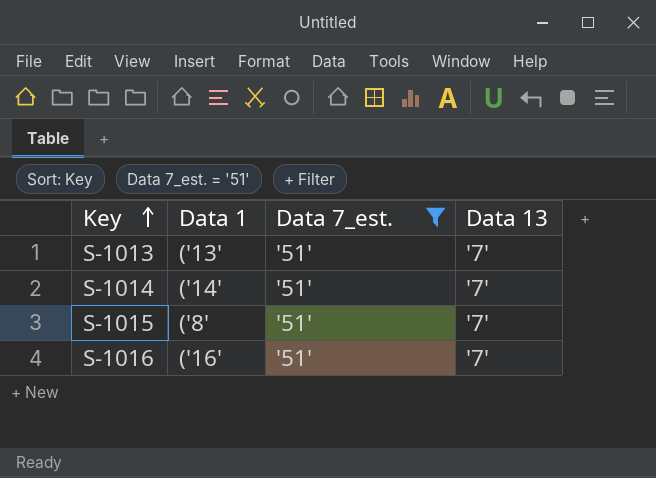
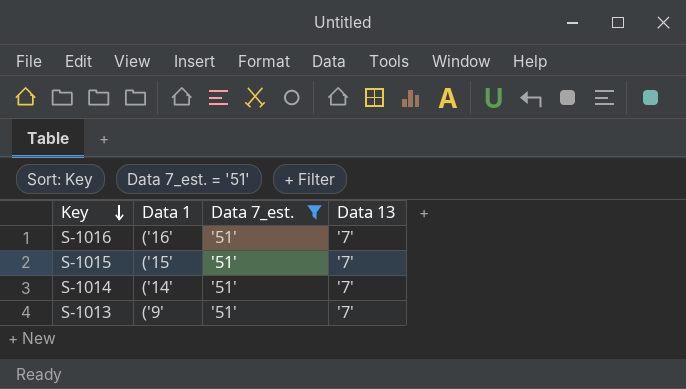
row order: Key ascending -> Key descending
S-1015 | Data 1: ('8' -> ('15'
S-1013 | Data 1: ('13' -> ('9'

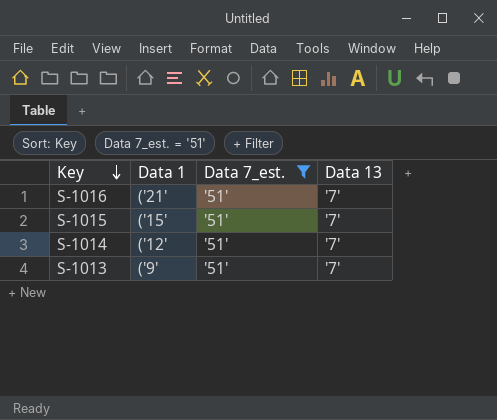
S-1016 | Data 1: ('16' -> ('21'
S-1014 | Data 1: ('14' -> ('12'

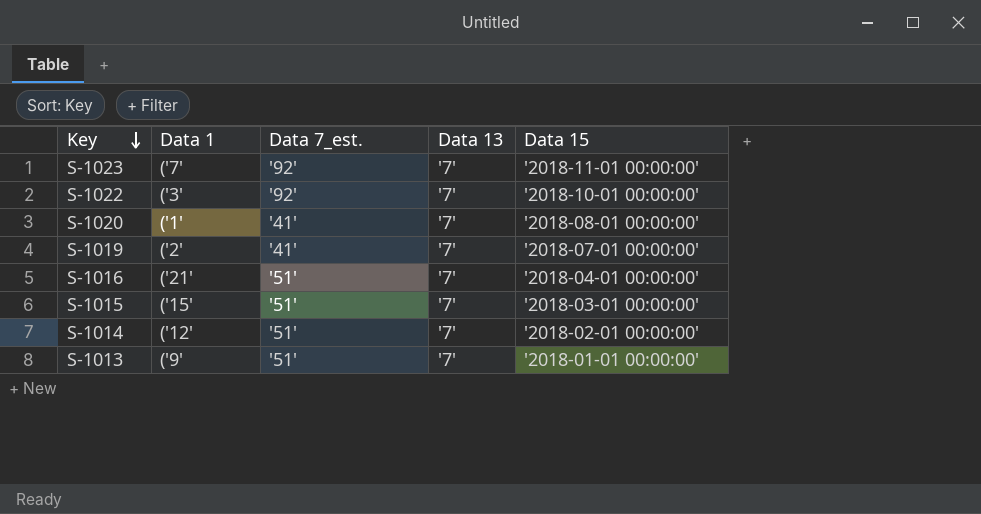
filter: Data 7_est. = '51' -> none
column Data 15 | position: none -> 5

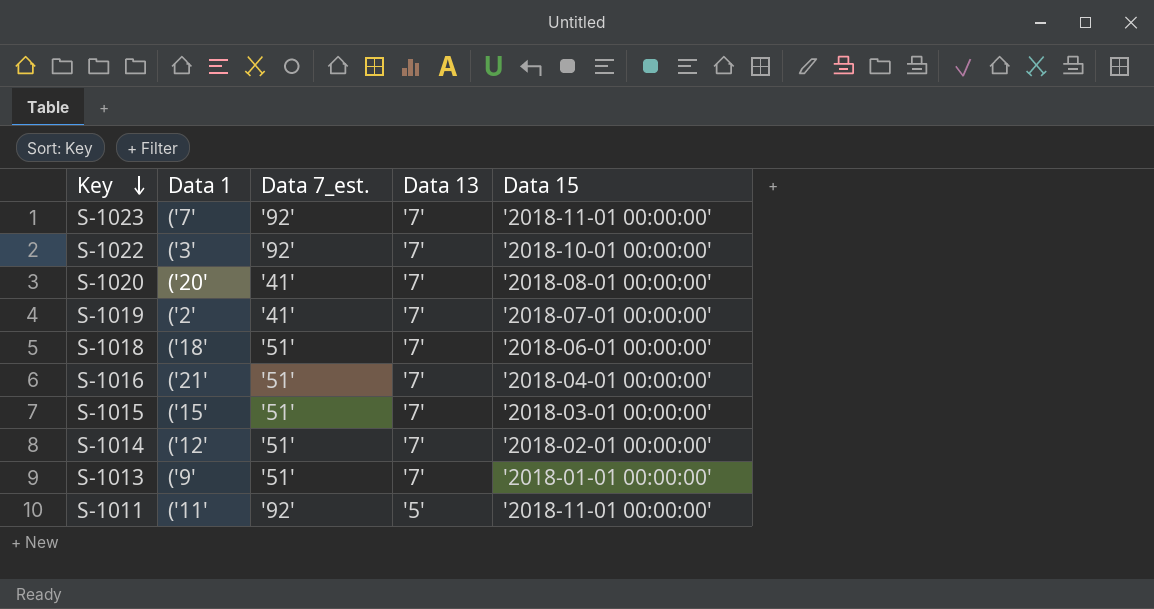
S-1020 | Data 1: ('1' -> ('20'
row S-1018: none -> ('18' | '51' | '7' | '2018-06-01 00:00:00'
row S-1011: none -> ('11' | '92' | '5' | '2018-11-01 00:00:00'

